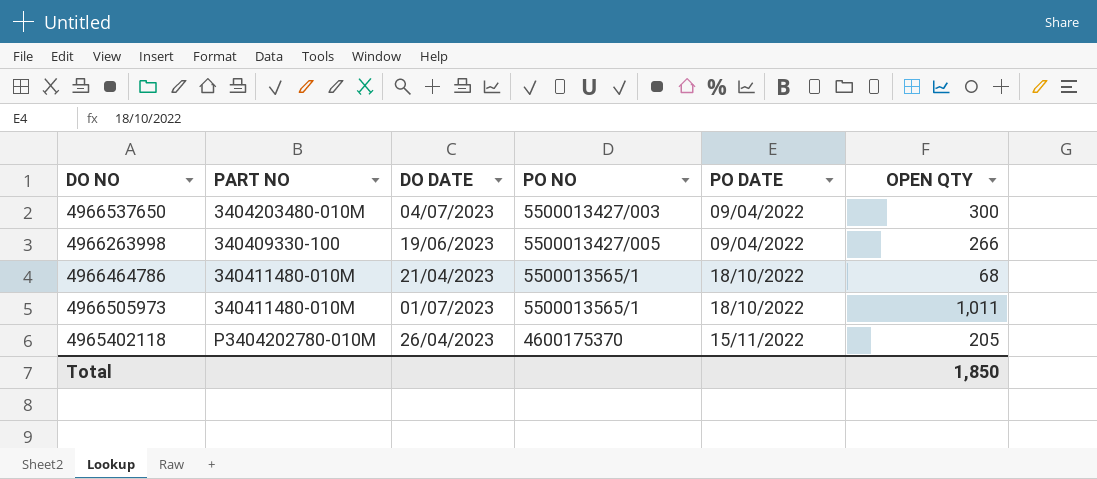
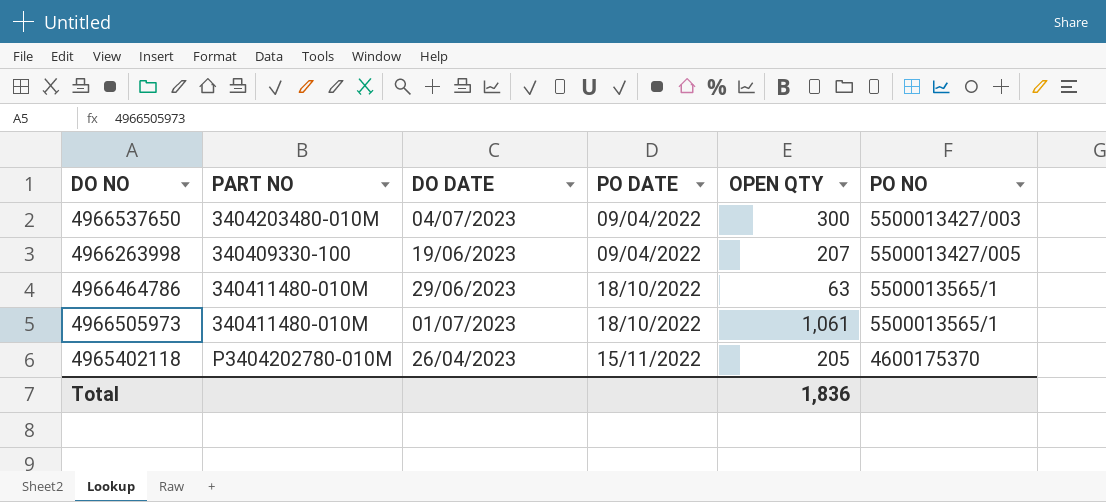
column PO NO | position: 4 -> 6
4966263998 | OPEN QTY: 266 -> 207
4966464786 | DO DATE: 21/04/2023 -> 29/06/2023
4966464786 | OPEN QTY: 68 -> 63
4966505973 | OPEN QTY: 1,011 -> 1,061
Total | OPEN QTY: 1,850 -> 1,836

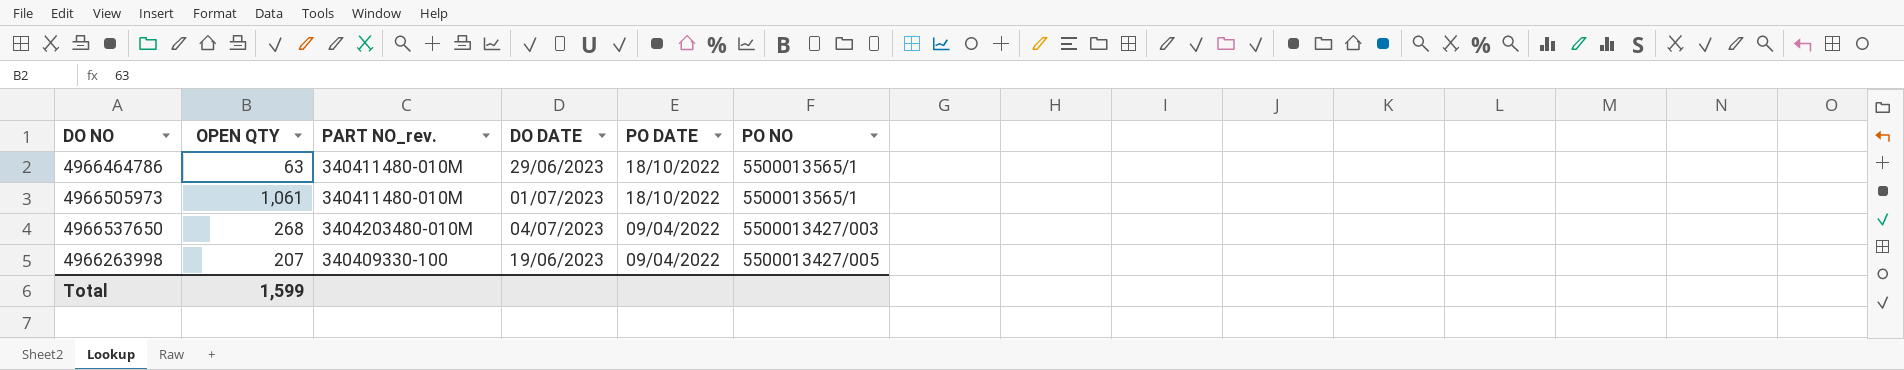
row order: PO DATE ascending -> PO DATE descending
column OPEN QTY | position: 5 -> 2
column name: PART NO -> PART NO_rev.
row 4965402118: P3404202780-010M | 26/04/2023 | 15/11/2022 | 205 | 4600175370 -> none
4966537650 | OPEN QTY: 300 -> 268
Total | OPEN QTY: 1,836 -> 1,599

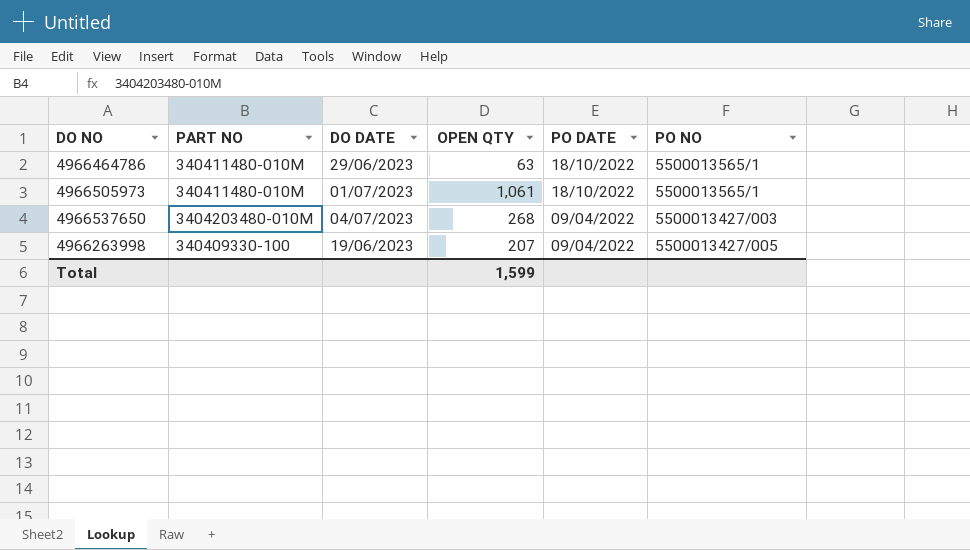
column name: PART NO_rev. -> PART NO
column OPEN QTY | position: 2 -> 4

